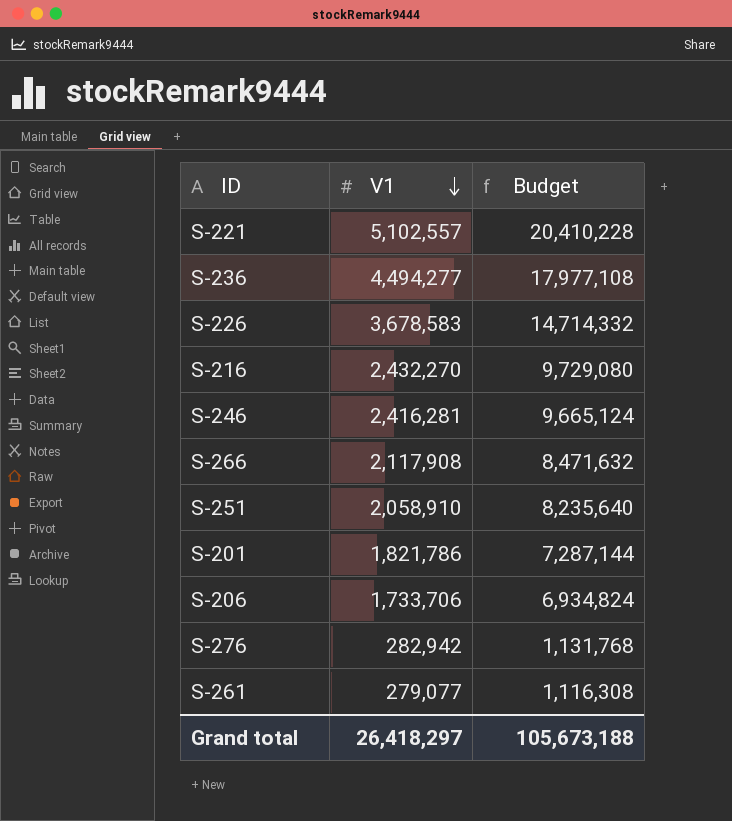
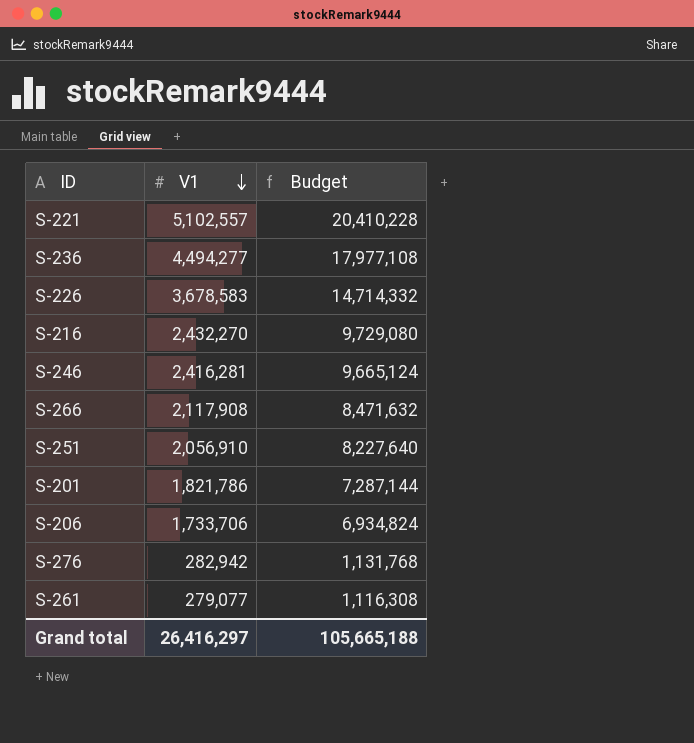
S-251 | V1: 2,058,910 -> 2,056,910
S-251 | Budget: 8,235,640 -> 8,227,640
Grand total | V1: 26,418,297 -> 26,416,297
Grand total | Budget: 105,673,188 -> 105,665,188

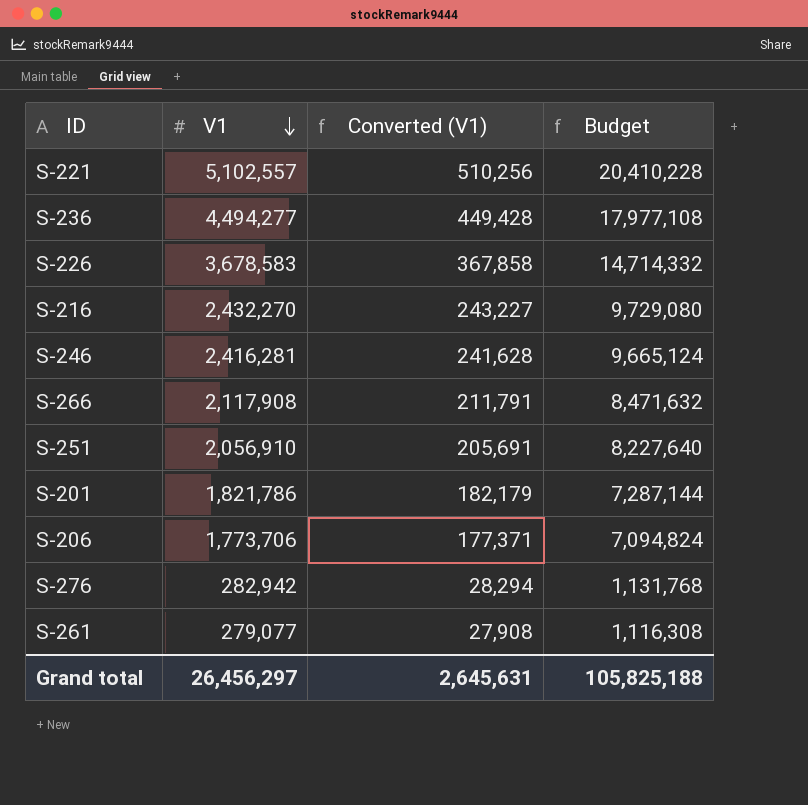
column Converted (V1) | formula: none -> [V1] * 0.1
S-206 | V1: 1,733,706 -> 1,773,706
S-206 | Budget: 6,934,824 -> 7,094,824
Grand total | V1: 26,416,297 -> 26,456,297
Grand total | Budget: 105,665,188 -> 105,825,188

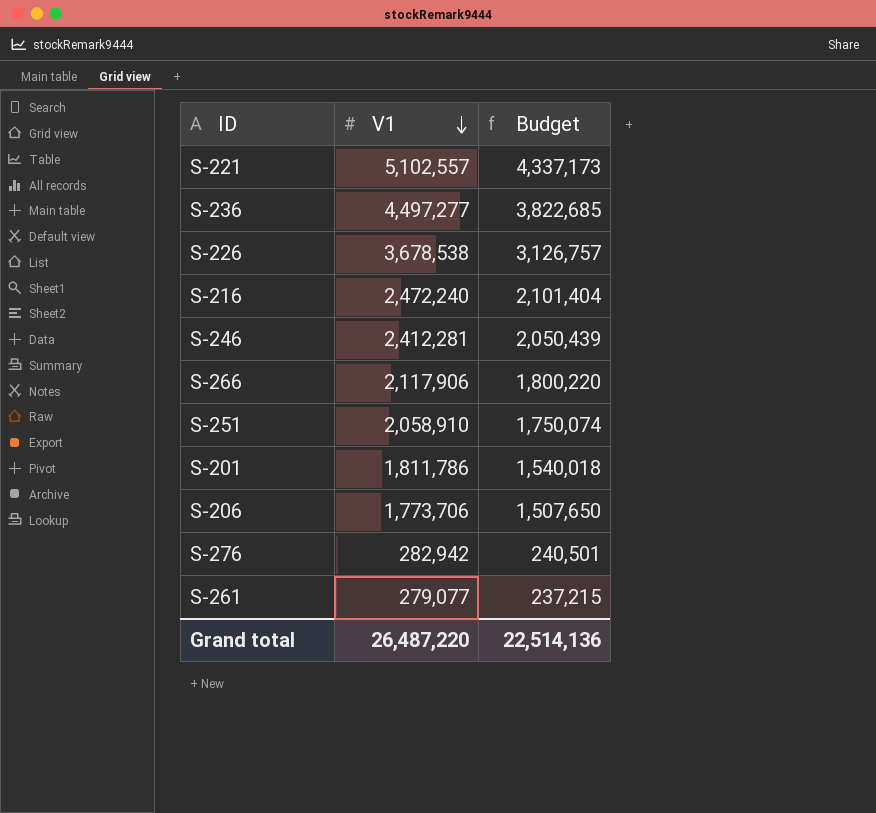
column Converted (V1) | formula: [V1] * 0.1 -> none
column Budget | formula: [V1] * 4 -> [V1] * 0.85
S-236 | V1: 4,494,277 -> 4,497,277
S-226 | V1: 3,678,583 -> 3,678,538
S-216 | V1: 2,432,270 -> 2,472,240
S-246 | V1: 2,416,281 -> 2,412,281
S-266 | V1: 2,117,908 -> 2,117,906
S-251 | V1: 2,056,910 -> 2,058,910
S-201 | V1: 1,821,786 -> 1,811,786
Grand total | V1: 26,456,297 -> 26,487,220
Grand total | Budget: 105,825,188 -> 22,514,136

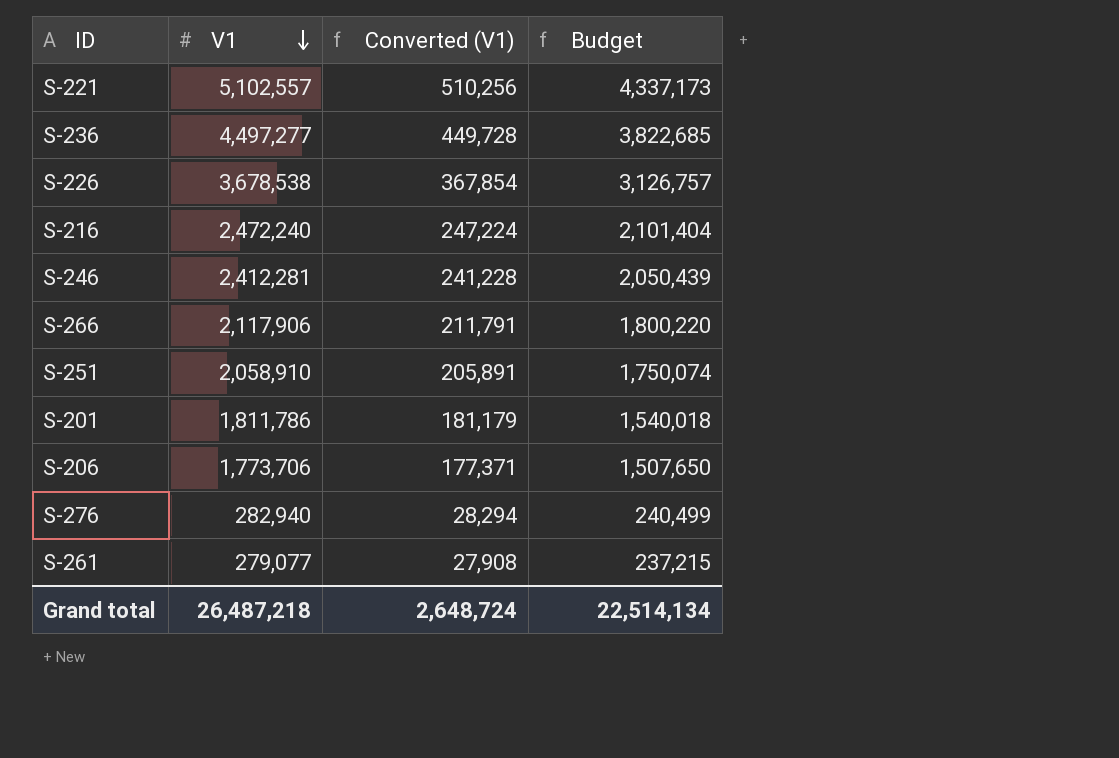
column Converted (V1) | formula: none -> [V1] * 0.1
S-276 | V1: 282,942 -> 282,940
S-276 | Budget: 240,501 -> 240,499
Grand total | V1: 26,487,220 -> 26,487,218
Grand total | Budget: 22,514,136 -> 22,514,134

